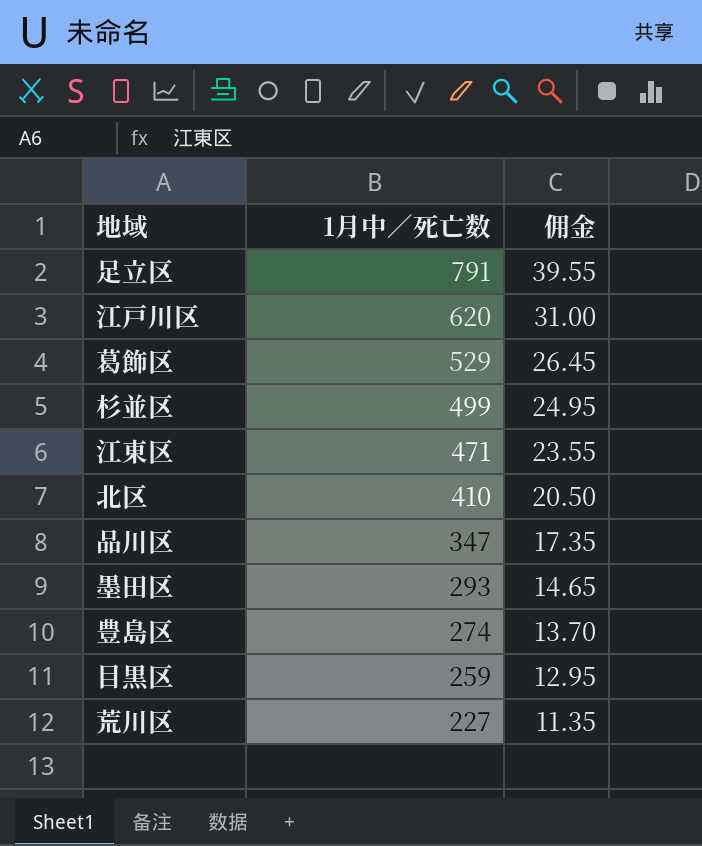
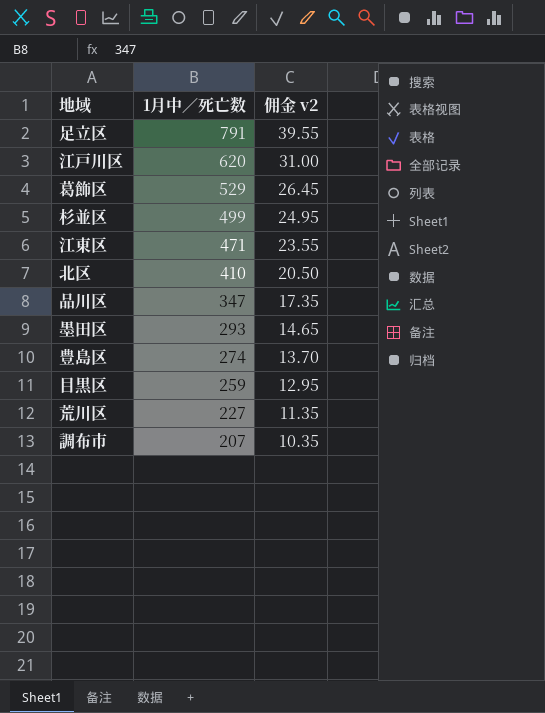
column name: 佣金 -> 佣金 v2
row 調布市: none -> 207 | 10.35

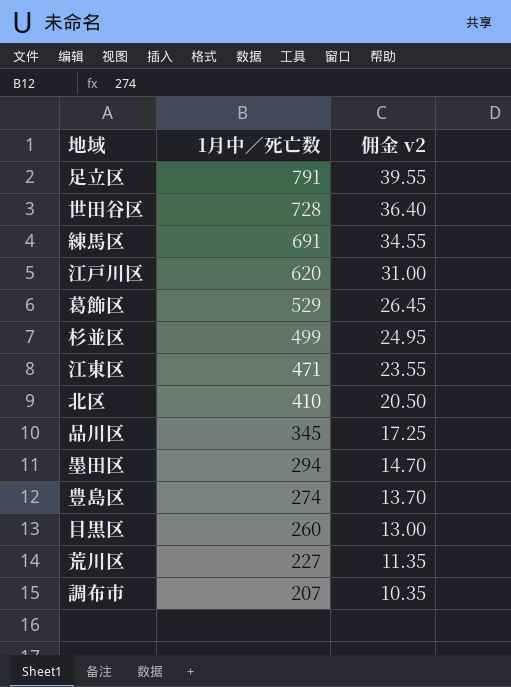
row 世田谷区: none -> 728 | 36.40
row 練馬区: none -> 691 | 34.55
品川区 | 1月中／死亡数: 347 -> 345
品川区 | 佣金 v2: 17.35 -> 17.25
墨田区 | 1月中／死亡数: 293 -> 294
墨田区 | 佣金 v2: 14.65 -> 14.70
目黒区 | 1月中／死亡数: 259 -> 260
目黒区 | 佣金 v2: 12.95 -> 13.00

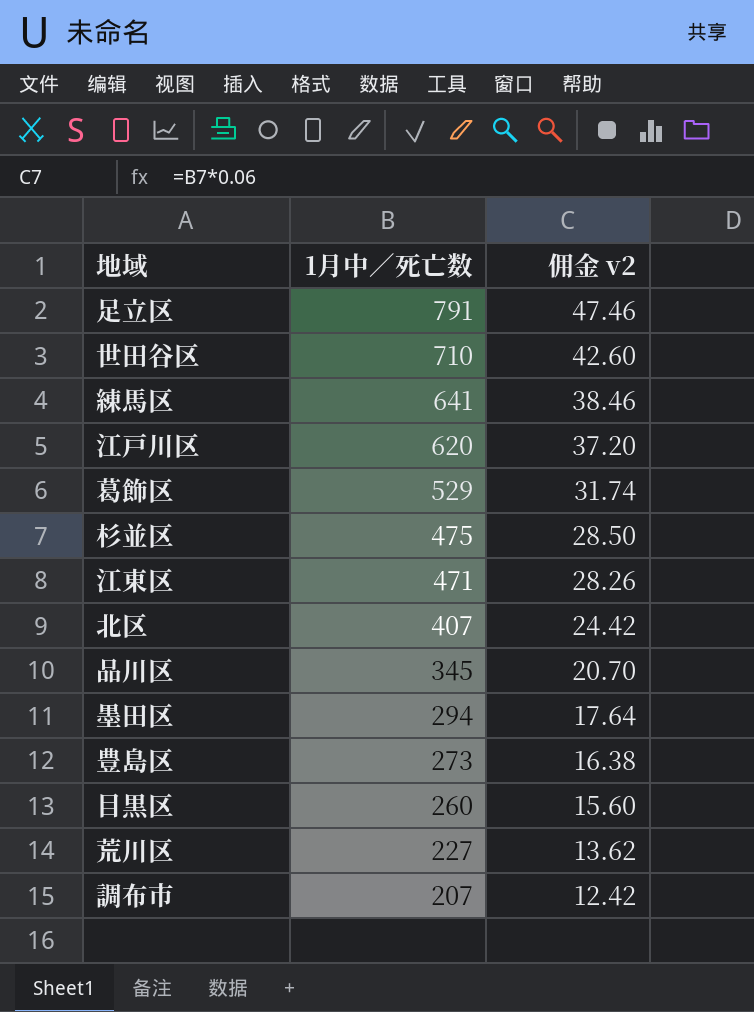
column 佣金 v2 | formula: [1月中／死亡数] * 0.05 -> [1月中／死亡数] * 0.06
世田谷区 | 1月中／死亡数: 728 -> 710
練馬区 | 1月中／死亡数: 691 -> 641
杉並区 | 1月中／死亡数: 499 -> 475
北区 | 1月中／死亡数: 410 -> 407
豊島区 | 1月中／死亡数: 274 -> 273

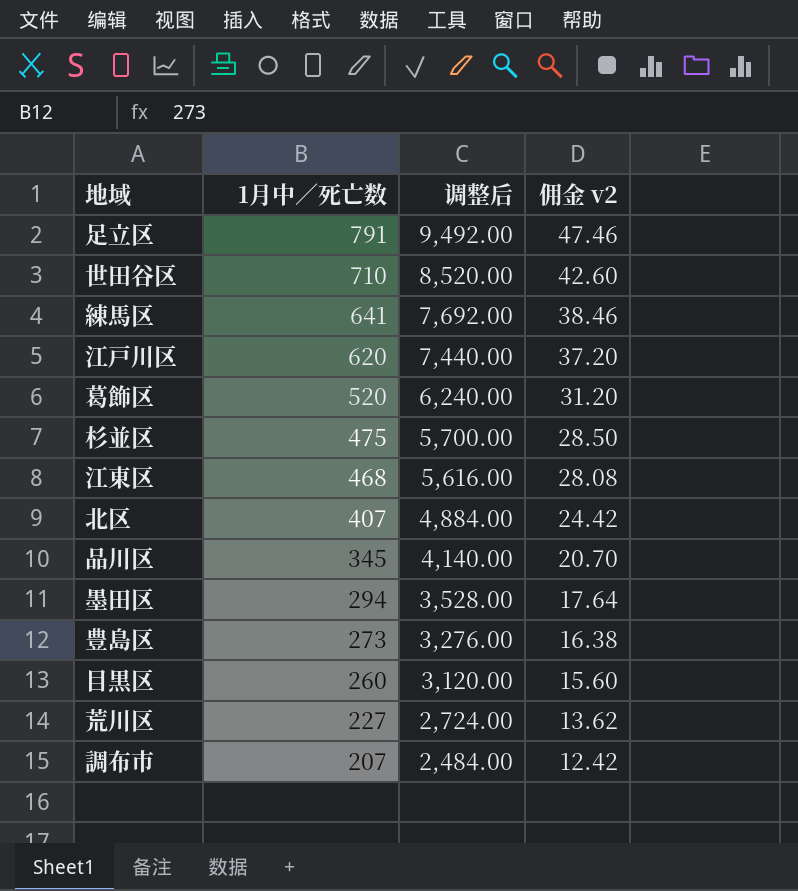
column 调整后 | formula: none -> [1月中／死亡数] * 12
葛飾区 | 1月中／死亡数: 529 -> 520
葛飾区 | 佣金 v2: 31.74 -> 31.20
江東区 | 1月中／死亡数: 471 -> 468
江東区 | 佣金 v2: 28.26 -> 28.08

